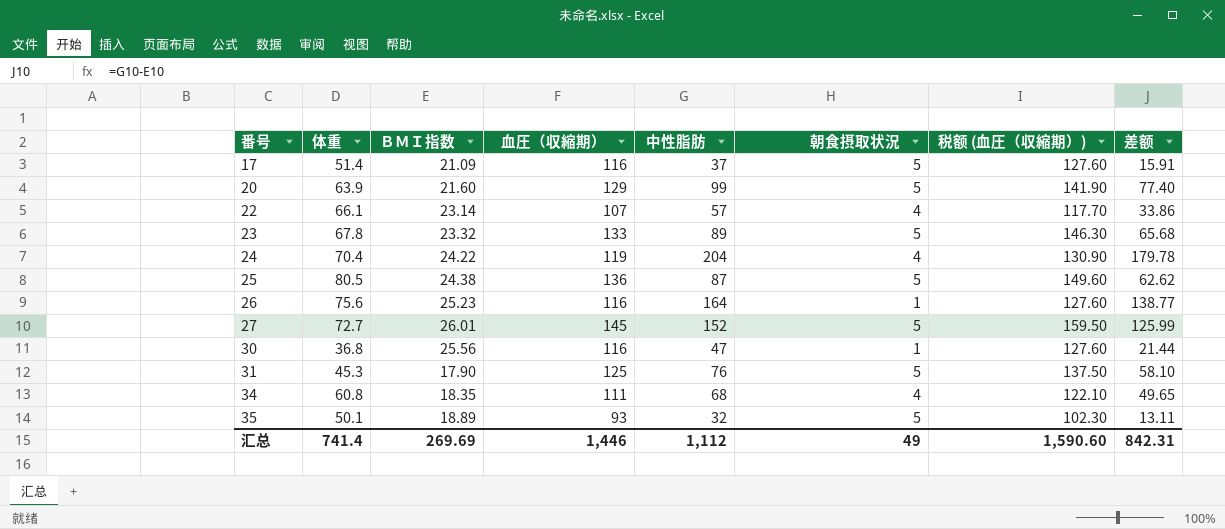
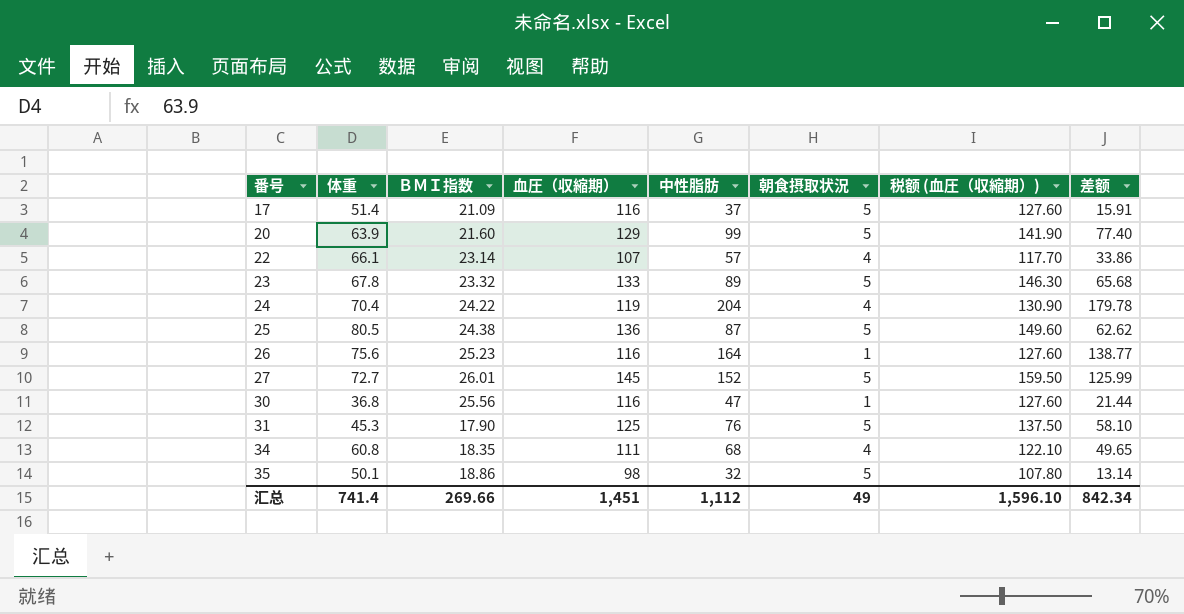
35 | ＢＭＩ指数: 18.89 -> 18.86
35 | 血圧（収縮期）: 93 -> 98
35 | 税额 (血圧（収縮期）): 102.30 -> 107.80
35 | 差额: 13.11 -> 13.14
汇总 | ＢＭＩ指数: 269.69 -> 269.66
汇总 | 血圧（収縮期）: 1,446 -> 1,451
汇总 | 税额 (血圧（収縮期）): 1,590.60 -> 1,596.10
汇总 | 差额: 842.31 -> 842.34

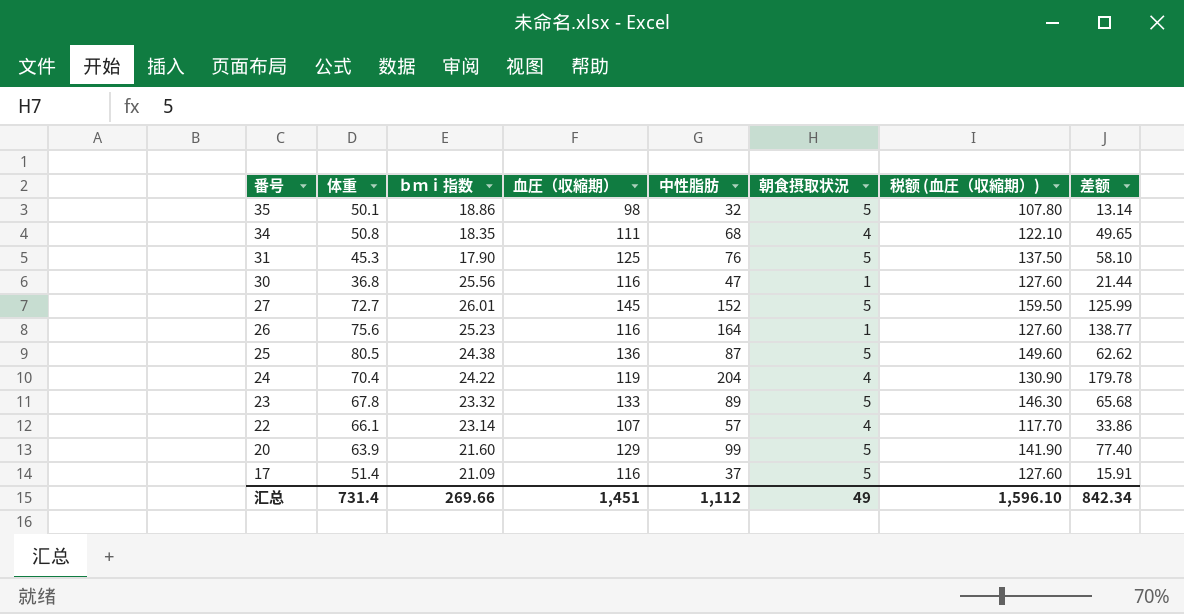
row order: 番号 ascending -> 番号 descending
column name: ＢＭＩ指数 -> ｂｍｉ指数
34 | 体重: 60.8 -> 50.8
汇总 | 体重: 741.4 -> 731.4

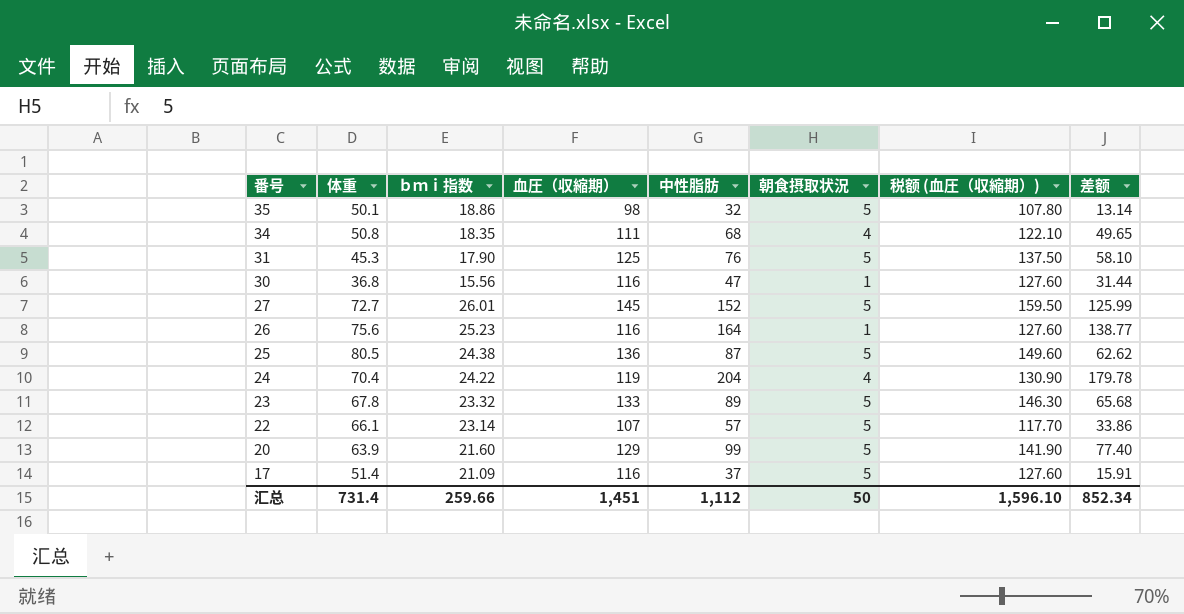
30 | ｂｍｉ指数: 25.56 -> 15.56
30 | 差额: 21.44 -> 31.44
22 | 朝食摂取状況: 4 -> 5
汇总 | ｂｍｉ指数: 269.66 -> 259.66
汇总 | 朝食摂取状況: 49 -> 50
汇总 | 差额: 842.34 -> 852.34

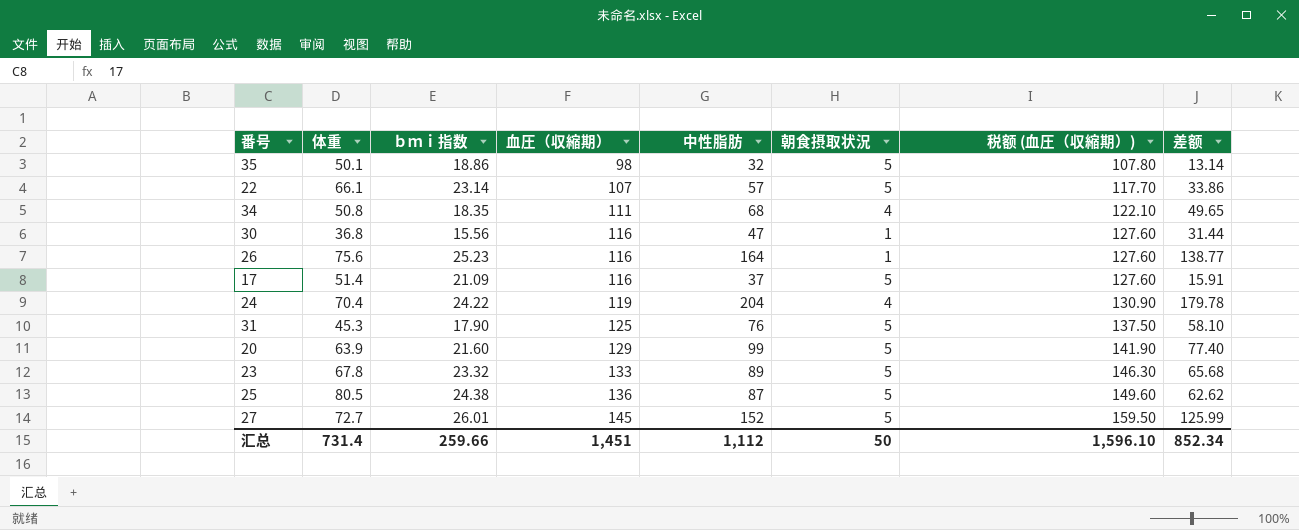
row order: 番号 descending -> 血圧（収縮期） ascending

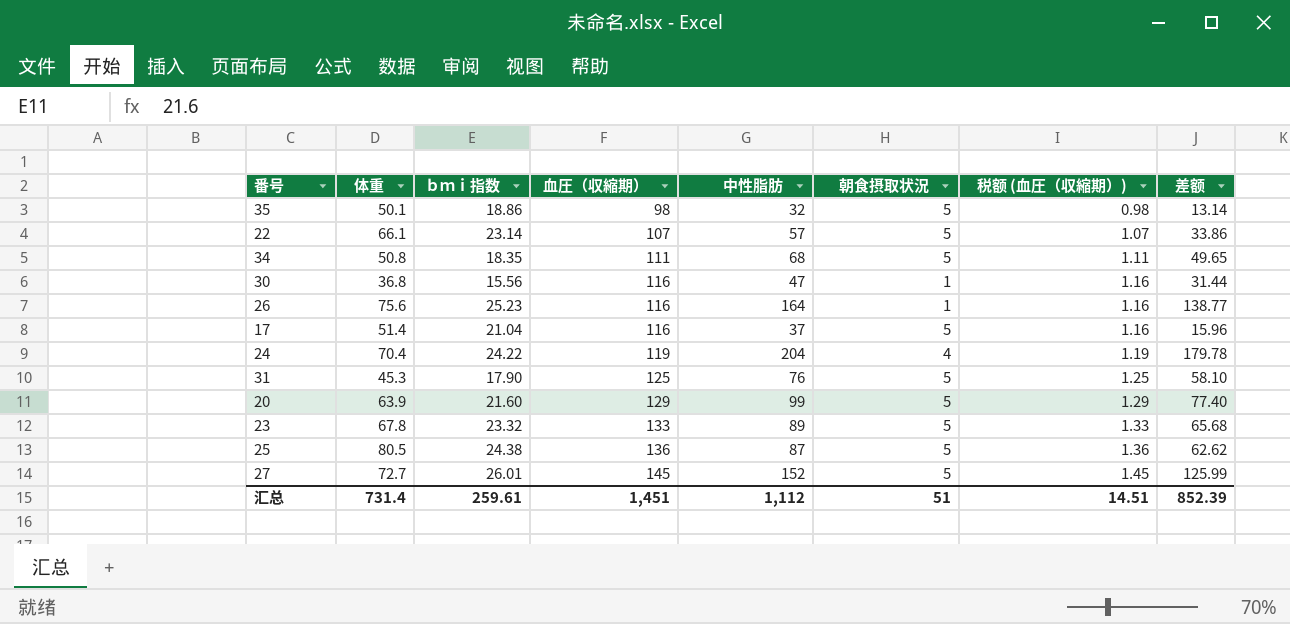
column 税额 (血圧（収縮期）) | formula: [血圧（収縮期）] * 1.1 -> [血圧（収縮期）] * 0.01
34 | 朝食摂取状況: 4 -> 5
17 | ｂｍｉ指数: 21.09 -> 21.04
17 | 差额: 15.91 -> 15.96
汇总 | ｂｍｉ指数: 259.66 -> 259.61
汇总 | 朝食摂取状況: 50 -> 51
汇总 | 税额 (血圧（収縮期）): 1,596.10 -> 14.51
汇总 | 差额: 852.34 -> 852.39

